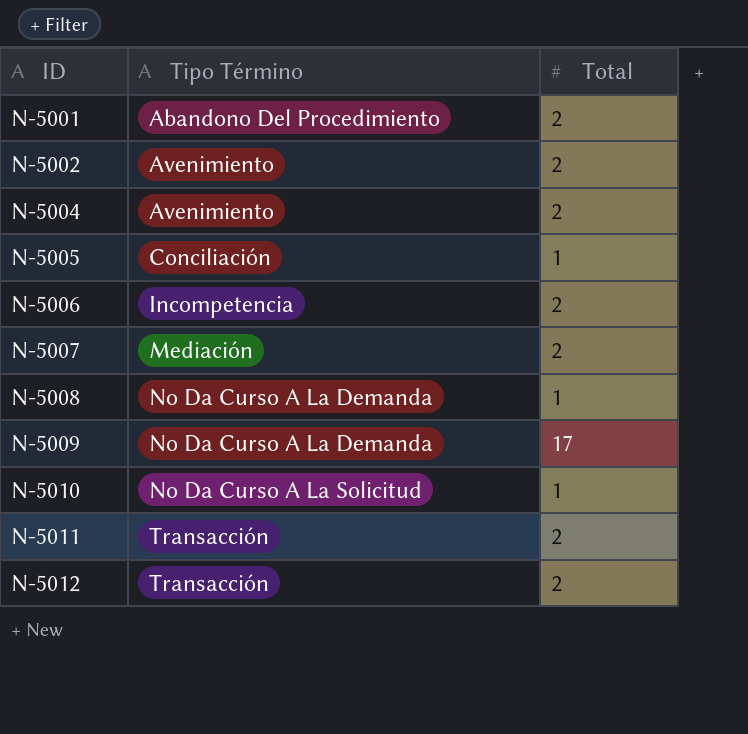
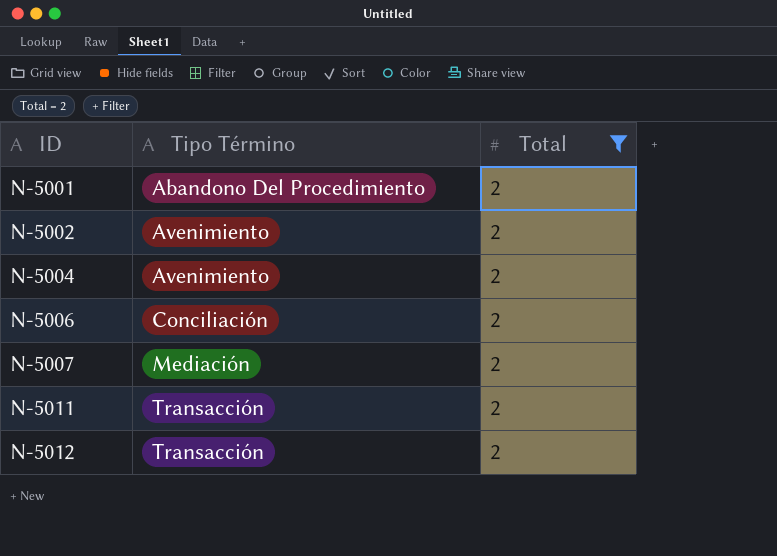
filter: none -> Total = 2
N-5006 | Tipo Término: Incompetencia -> Conciliación

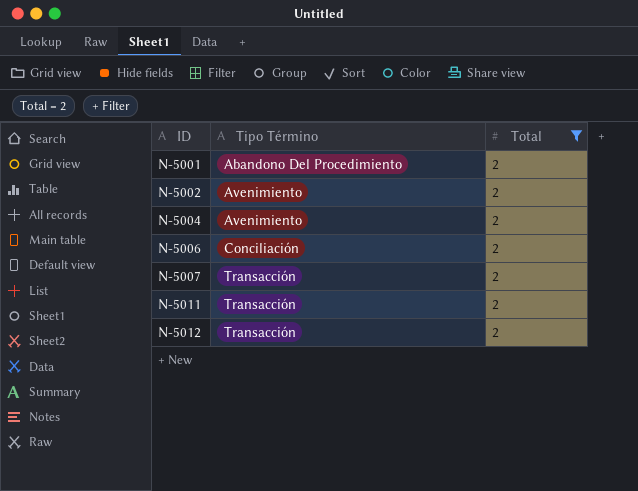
N-5007 | Tipo Término: Mediación -> Transacción

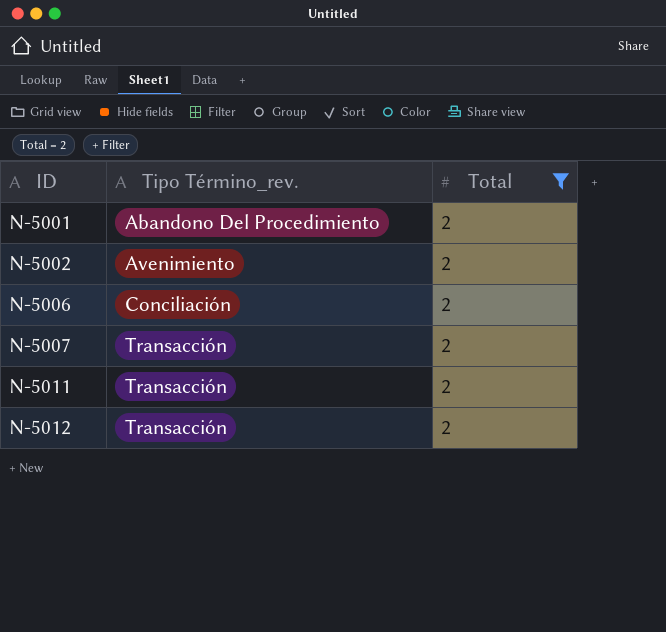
column name: Tipo Término -> Tipo Término_rev.
row N-5004: Avenimiento | 2 -> none

